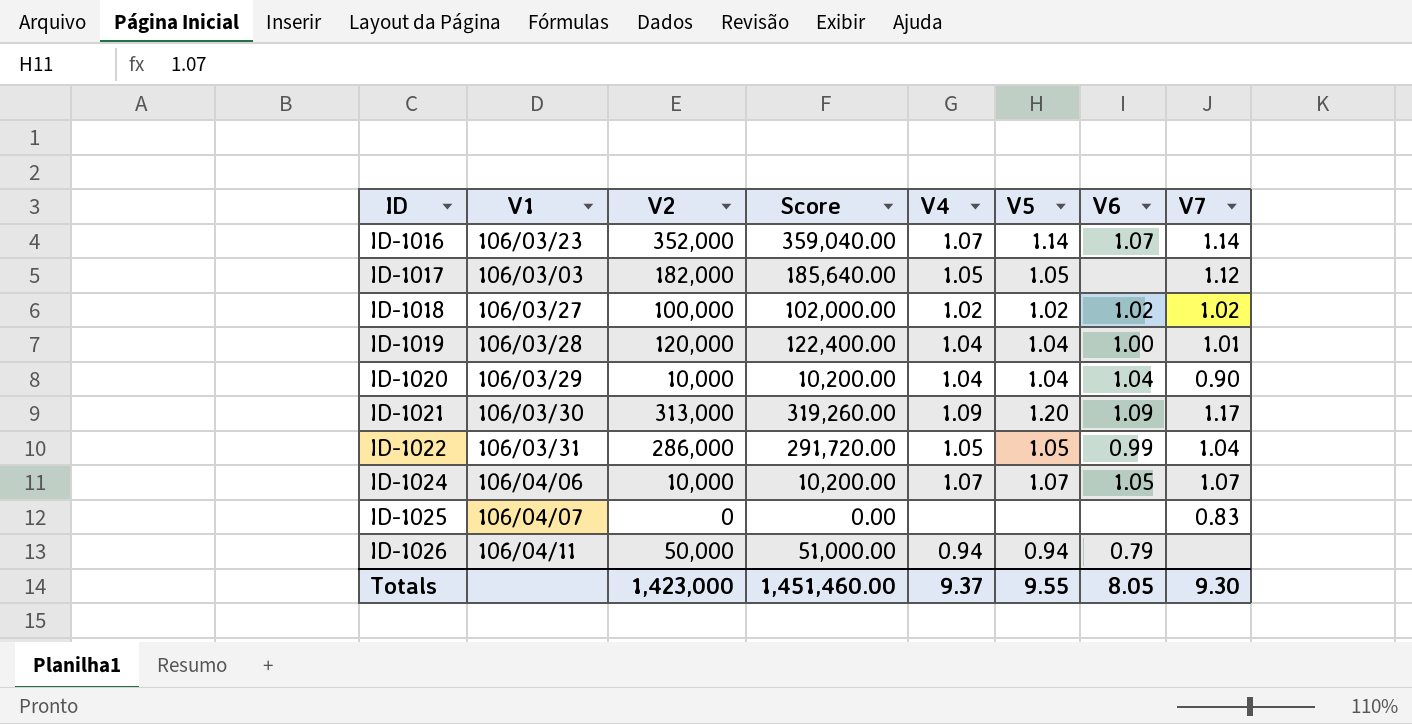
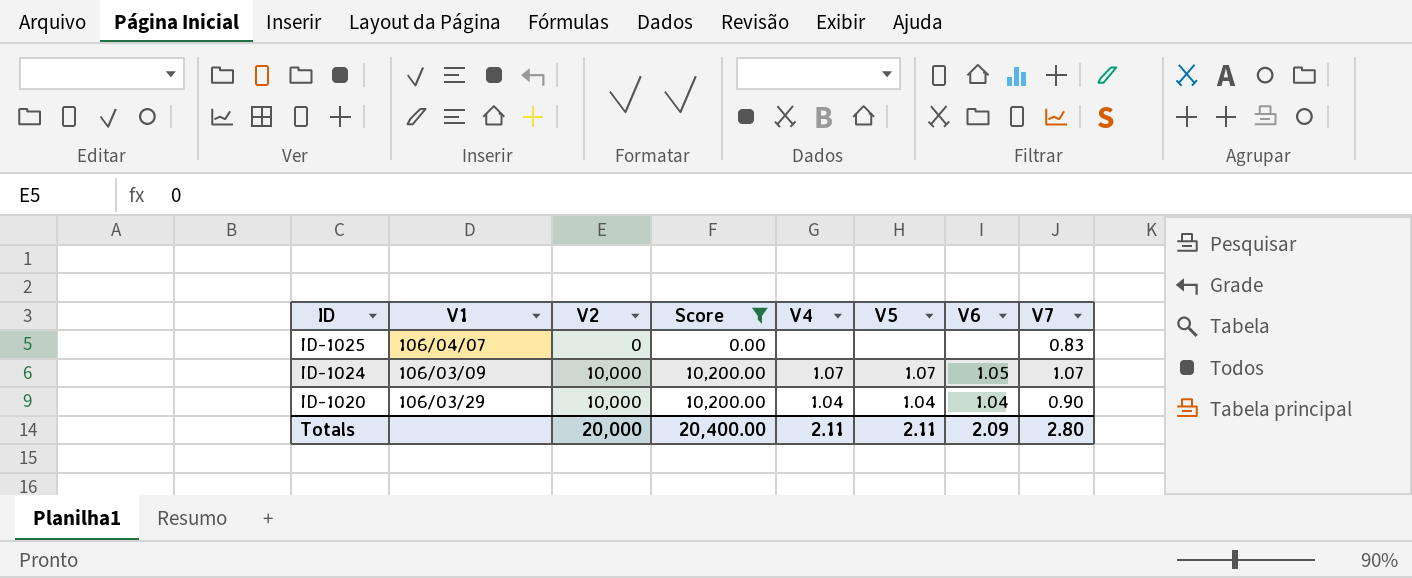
filter: none -> Score <= 10,200.00
row order: ID ascending -> ID descending
ID-1024 | V1: 106/04/06 -> 106/03/09
Totals | V2: 1,423,000 -> 20,000
Totals | Score: 1,451,460.00 -> 20,400.00
Totals | V4: 9.37 -> 2.11
Totals | V5: 9.55 -> 2.11
Totals | V6: 8.05 -> 2.09
Totals | V7: 9.30 -> 2.80

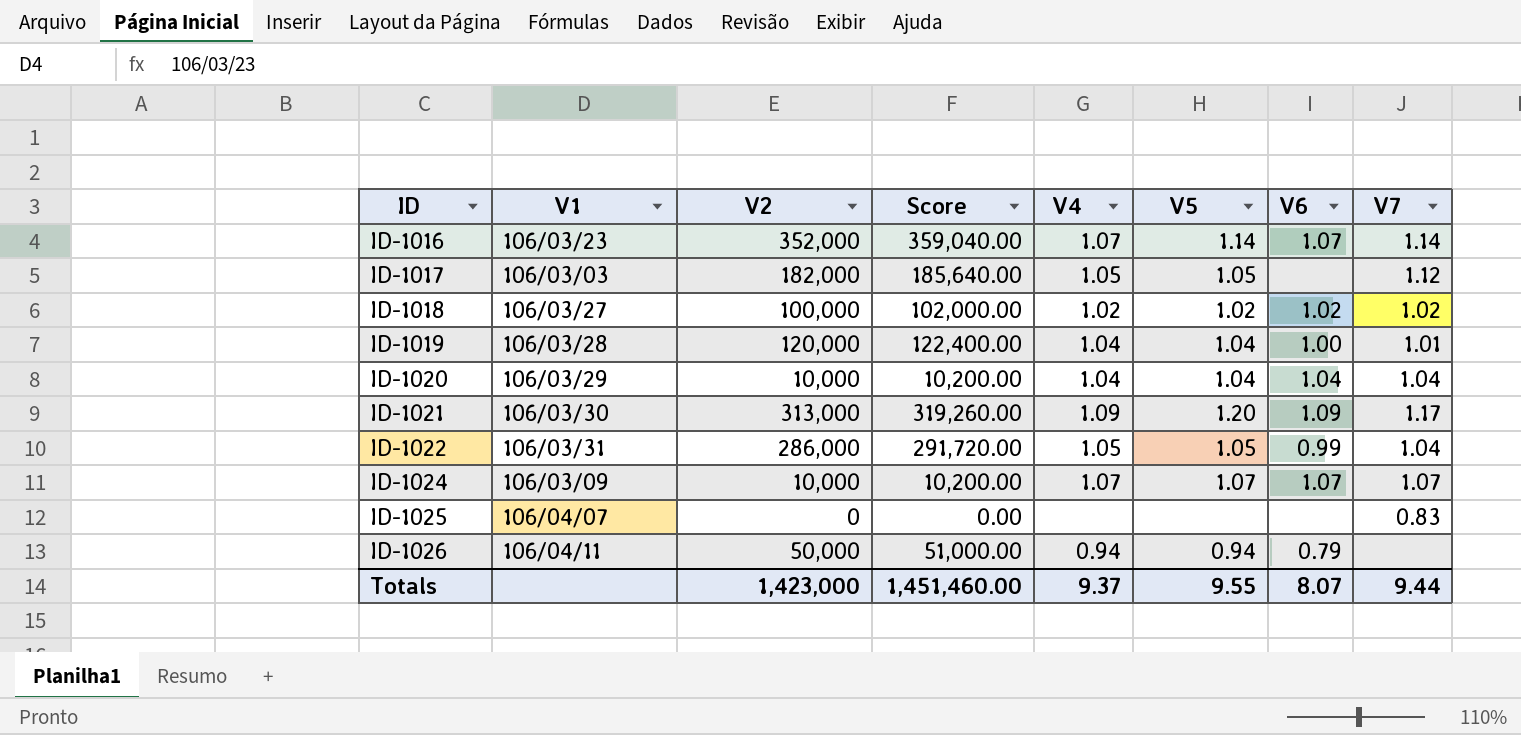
filter: Score <= 10,200.00 -> none
row order: ID descending -> ID ascending
ID-1020 | V7: 0.90 -> 1.04
ID-1024 | V6: 1.05 -> 1.07
Totals | V2: 20,000 -> 1,423,000
Totals | Score: 20,400.00 -> 1,451,460.00
Totals | V4: 2.11 -> 9.37
Totals | V5: 2.11 -> 9.55
Totals | V6: 2.09 -> 8.07
Totals | V7: 2.80 -> 9.44

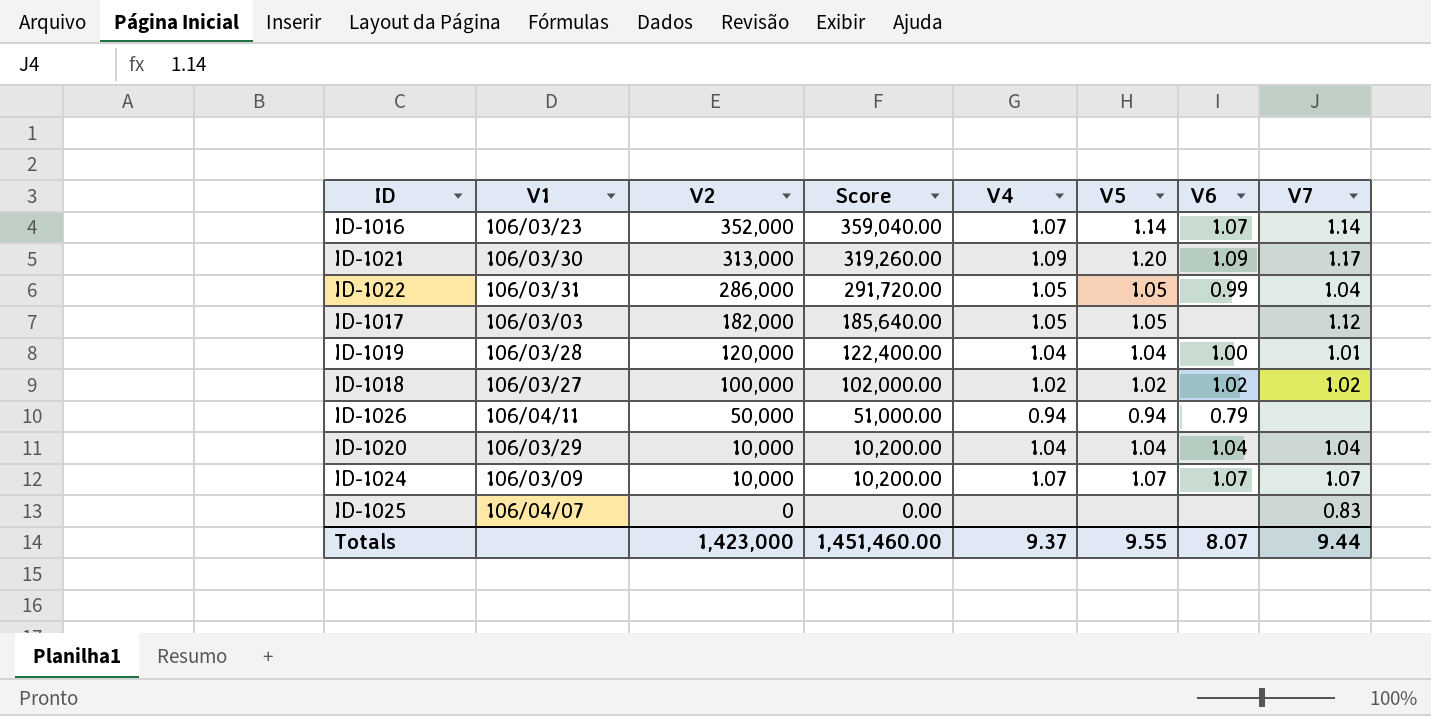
row order: ID ascending -> V2 descending

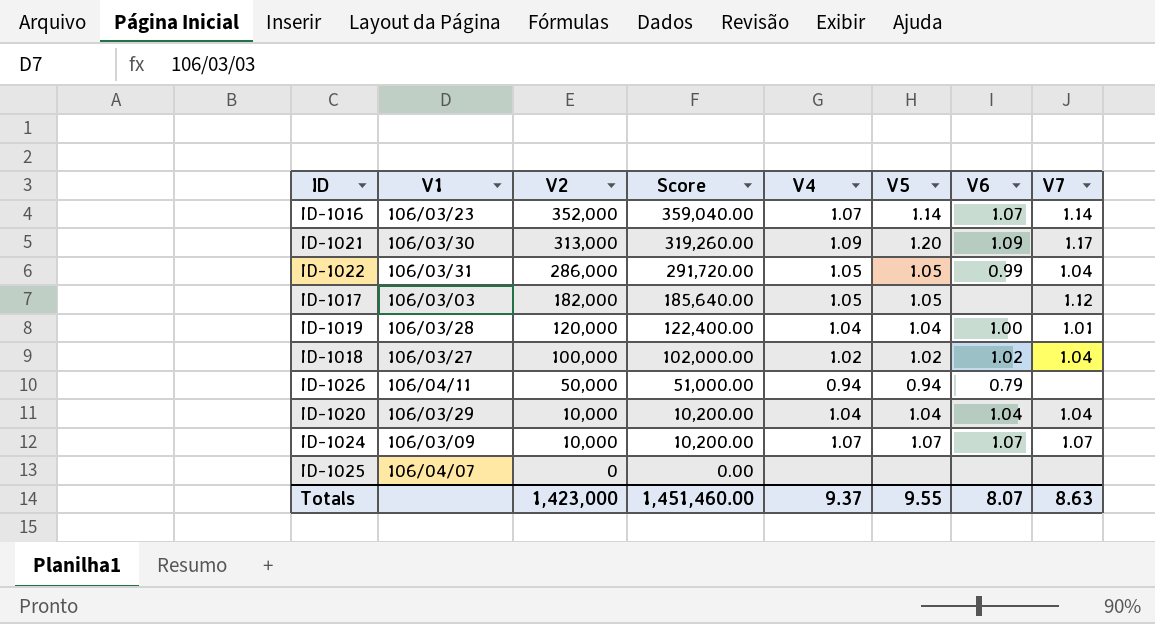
ID-1018 | V7: 1.02 -> 1.04
ID-1025 | V7: 0.83 -> none
Totals | V7: 9.44 -> 8.63

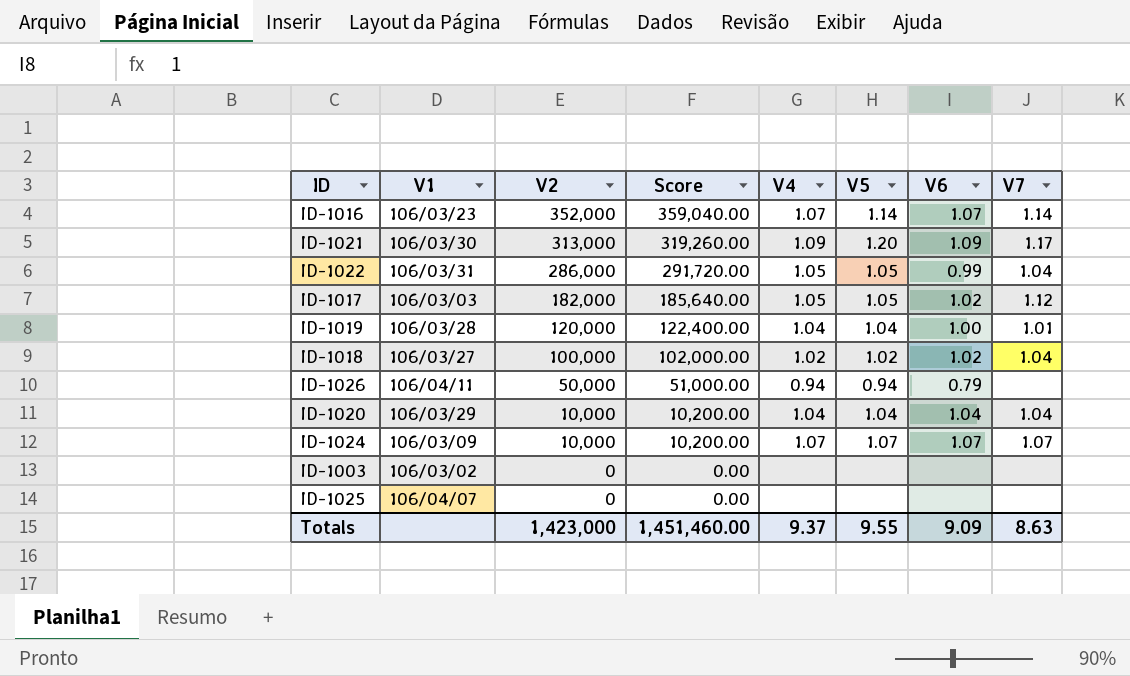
ID-1017 | V6: none -> 1.02
row ID-1003: none -> 106/03/02 | 0 | 0.00 | none | none | none | none
Totals | V6: 8.07 -> 9.09

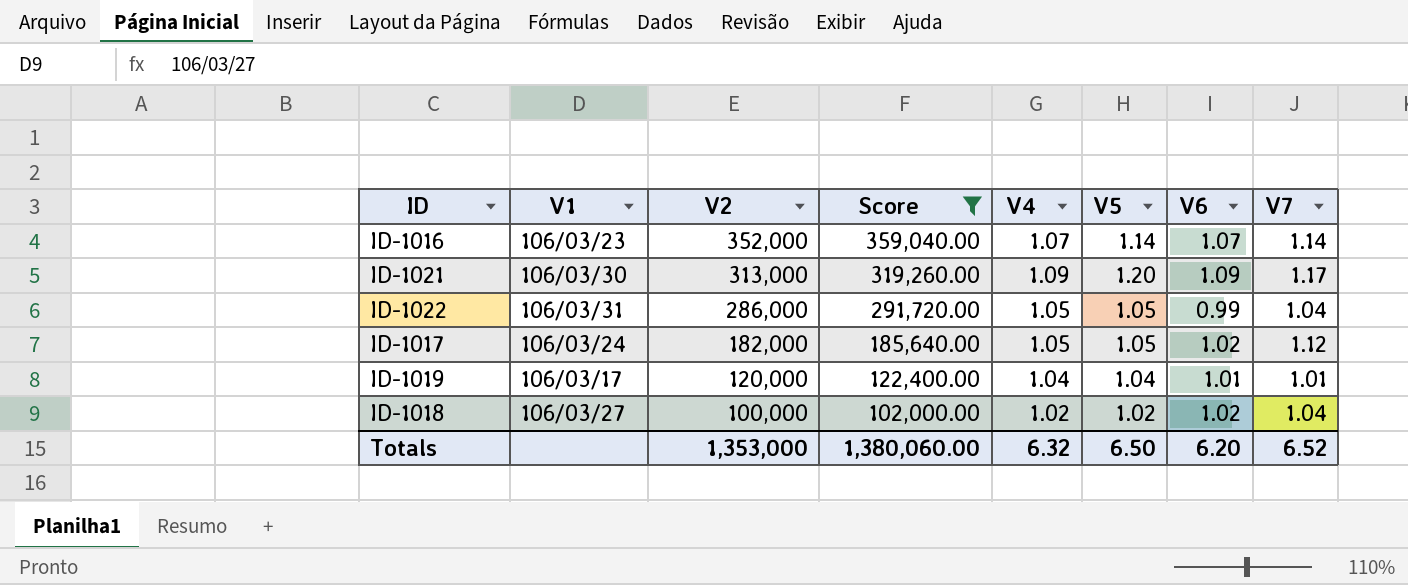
filter: none -> Score >= 102,000.00
ID-1017 | V1: 106/03/03 -> 106/03/24
ID-1019 | V1: 106/03/28 -> 106/03/17
ID-1019 | V6: 1.00 -> 1.01
Totals | V2: 1,423,000 -> 1,353,000
Totals | Score: 1,451,460.00 -> 1,380,060.00
Totals | V4: 9.37 -> 6.32
Totals | V5: 9.55 -> 6.50
Totals | V6: 9.09 -> 6.20
Totals | V7: 8.63 -> 6.52

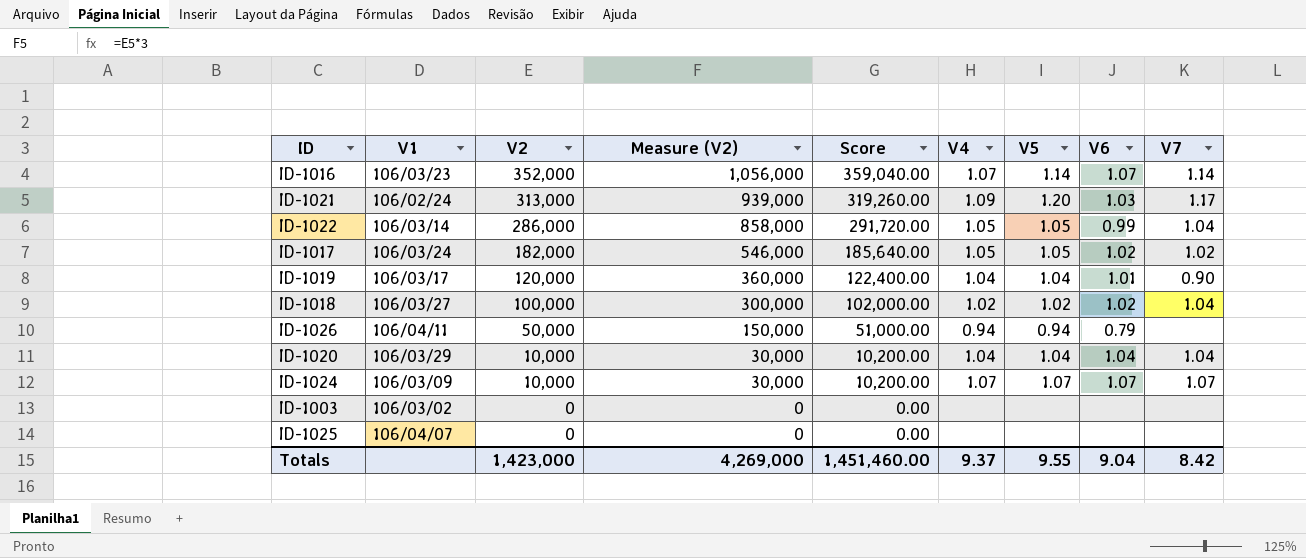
filter: Score >= 102,000.00 -> none
column Measure (V2) | formula: none -> [V2] * 3
ID-1021 | V1: 106/03/30 -> 106/02/24
ID-1021 | V6: 1.09 -> 1.03
ID-1022 | V1: 106/03/31 -> 106/03/14
ID-1017 | V7: 1.12 -> 1.02
ID-1019 | V7: 1.01 -> 0.90
Totals | V2: 1,353,000 -> 1,423,000
Totals | Score: 1,380,060.00 -> 1,451,460.00
Totals | V4: 6.32 -> 9.37
Totals | V5: 6.50 -> 9.55
Totals | V6: 6.20 -> 9.04
Totals | V7: 6.52 -> 8.42

